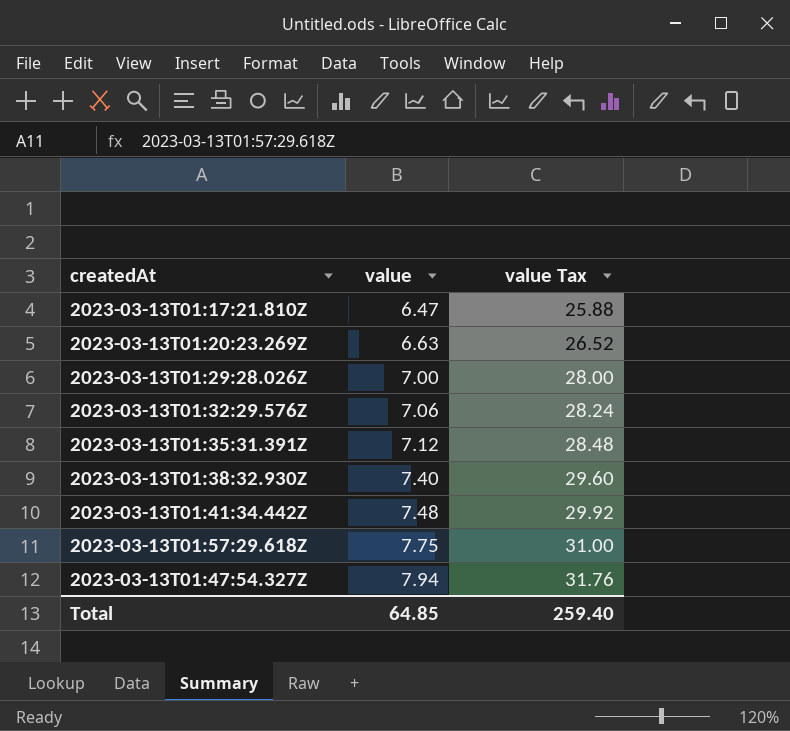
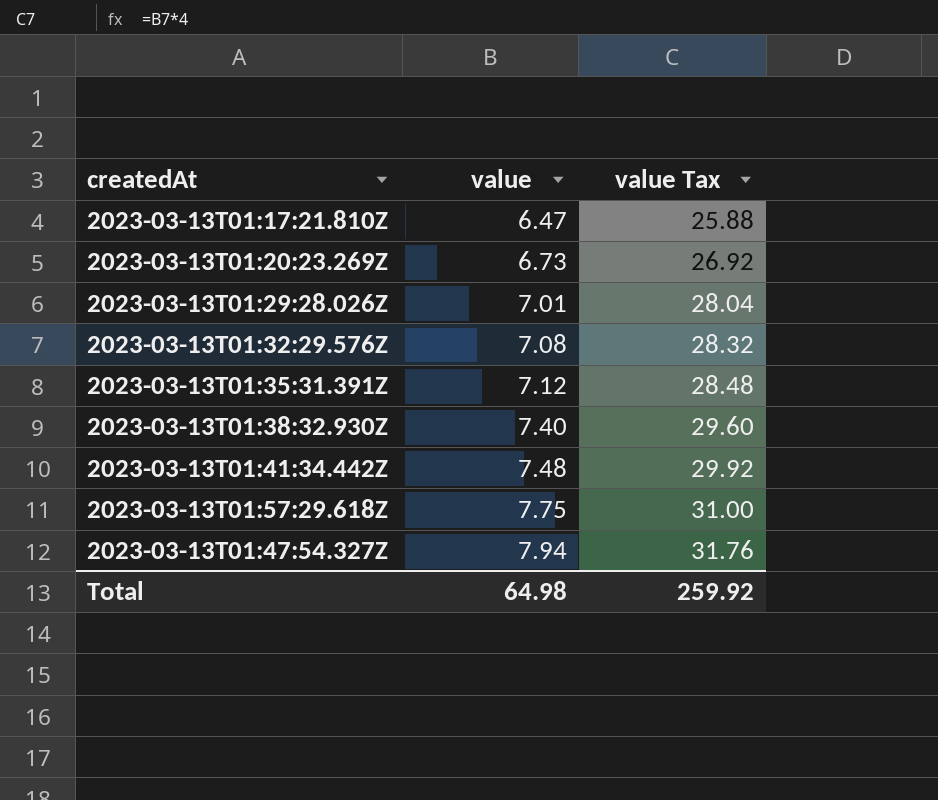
2023-03-13T01:20:23.269Z | value: 6.63 -> 6.73
2023-03-13T01:20:23.269Z | value Tax: 26.52 -> 26.92
2023-03-13T01:29:28.026Z | value: 7.00 -> 7.01
2023-03-13T01:29:28.026Z | value Tax: 28.00 -> 28.04
2023-03-13T01:32:29.576Z | value: 7.06 -> 7.08
2023-03-13T01:32:29.576Z | value Tax: 28.24 -> 28.32
Total | value: 64.85 -> 64.98
Total | value Tax: 259.40 -> 259.92

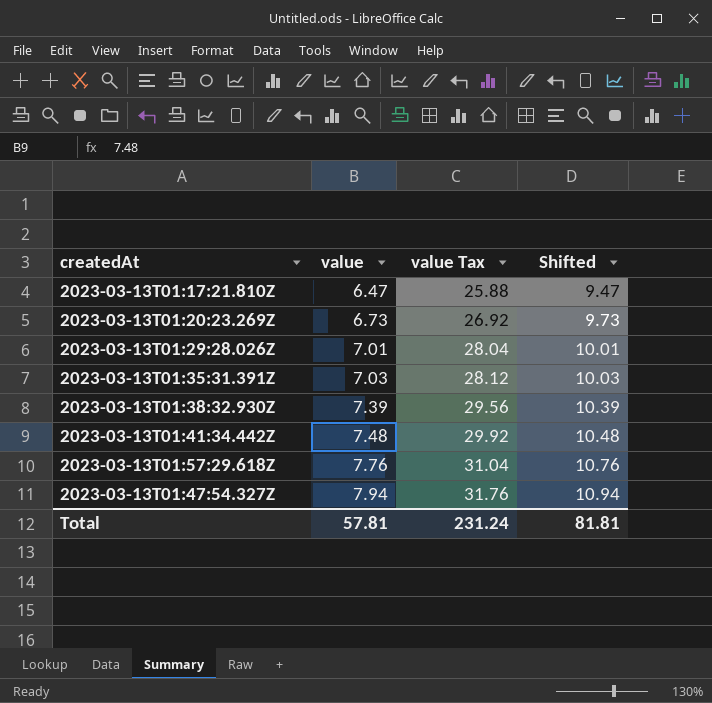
column Shifted | formula: none -> [value] + 3
row 2023-03-13T01:32:29.576Z: 7.08 | 28.32 -> none
2023-03-13T01:35:31.391Z | value: 7.12 -> 7.03
2023-03-13T01:35:31.391Z | value Tax: 28.48 -> 28.12
2023-03-13T01:38:32.930Z | value: 7.40 -> 7.39
2023-03-13T01:38:32.930Z | value Tax: 29.60 -> 29.56
2023-03-13T01:57:29.618Z | value: 7.75 -> 7.76
2023-03-13T01:57:29.618Z | value Tax: 31.00 -> 31.04
Total | value: 64.98 -> 57.81
Total | value Tax: 259.92 -> 231.24

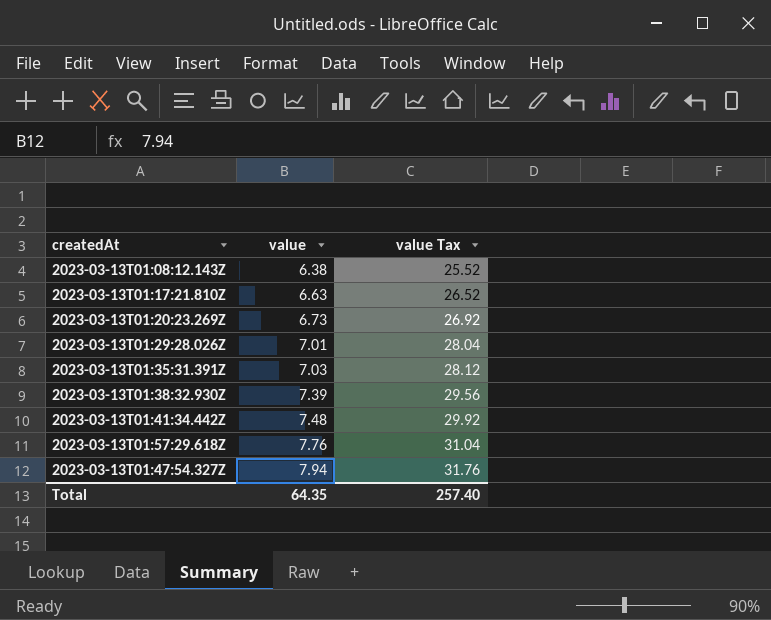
column Shifted | formula: [value] + 3 -> none
row 2023-03-13T01:08:12.143Z: none -> 6.38 | 25.52
2023-03-13T01:17:21.810Z | value: 6.47 -> 6.63
2023-03-13T01:17:21.810Z | value Tax: 25.88 -> 26.52
Total | value: 57.81 -> 64.35
Total | value Tax: 231.24 -> 257.40

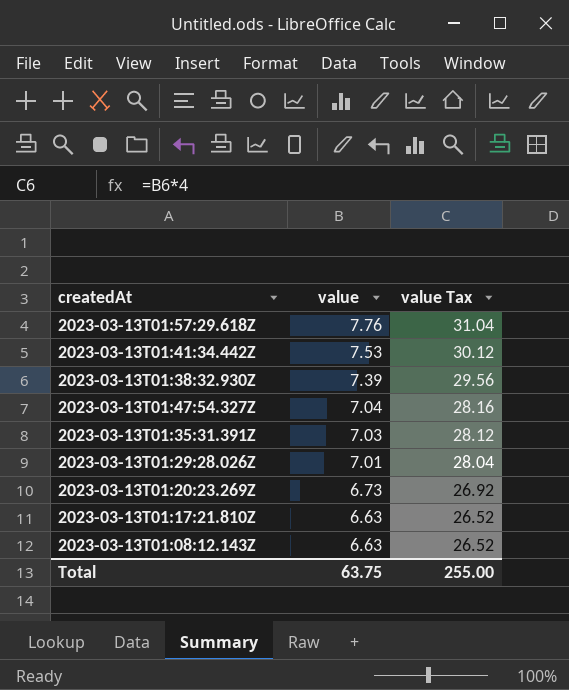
row order: value ascending -> value descending
2023-03-13T01:41:34.442Z | value: 7.48 -> 7.53
2023-03-13T01:41:34.442Z | value Tax: 29.92 -> 30.12
2023-03-13T01:47:54.327Z | value: 7.94 -> 7.04
2023-03-13T01:47:54.327Z | value Tax: 31.76 -> 28.16
2023-03-13T01:08:12.143Z | value: 6.38 -> 6.63
2023-03-13T01:08:12.143Z | value Tax: 25.52 -> 26.52
Total | value: 64.35 -> 63.75
Total | value Tax: 257.40 -> 255.00

